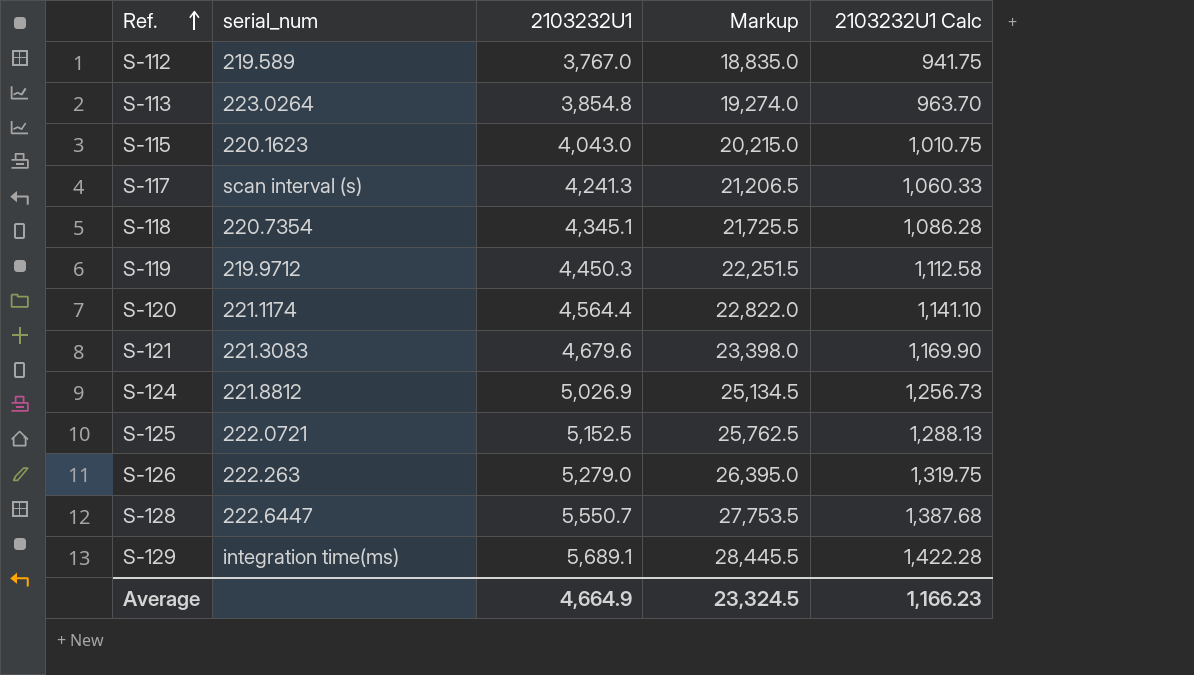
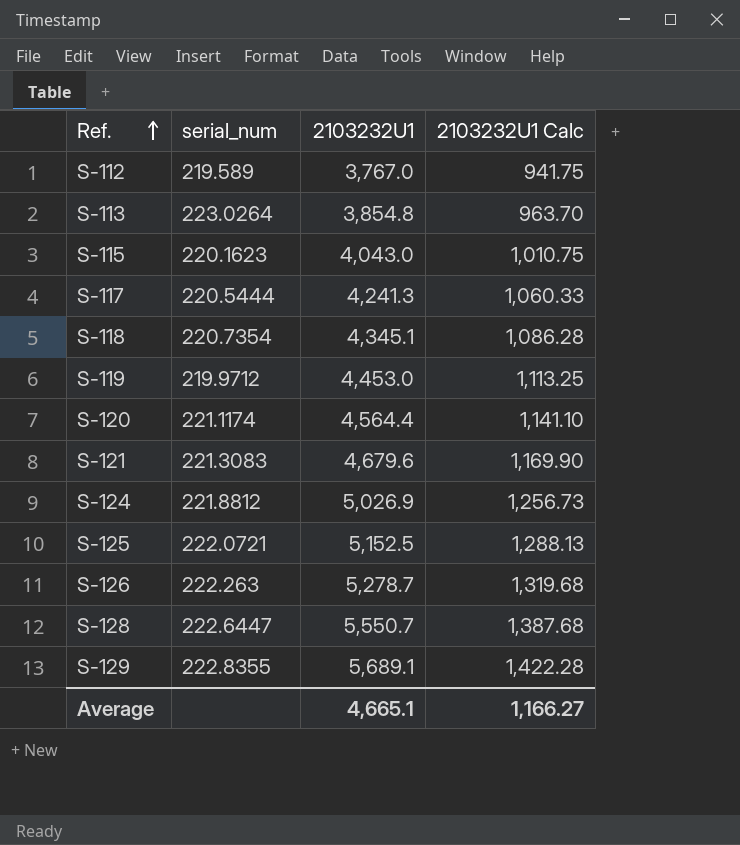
column Markup | formula: [2103232U1] * 5 -> none
S-117 | serial_num: scan interval (s) -> 220.5444
S-119 | 2103232U1: 4,450.3 -> 4,453.0
S-119 | 2103232U1 Calc: 1,112.58 -> 1,113.25
S-126 | 2103232U1: 5,279.0 -> 5,278.7
S-126 | 2103232U1 Calc: 1,319.75 -> 1,319.68
S-129 | serial_num: integration time(ms) -> 222.8355
Average | 2103232U1: 4,664.9 -> 4,665.1
Average | 2103232U1 Calc: 1,166.23 -> 1,166.27

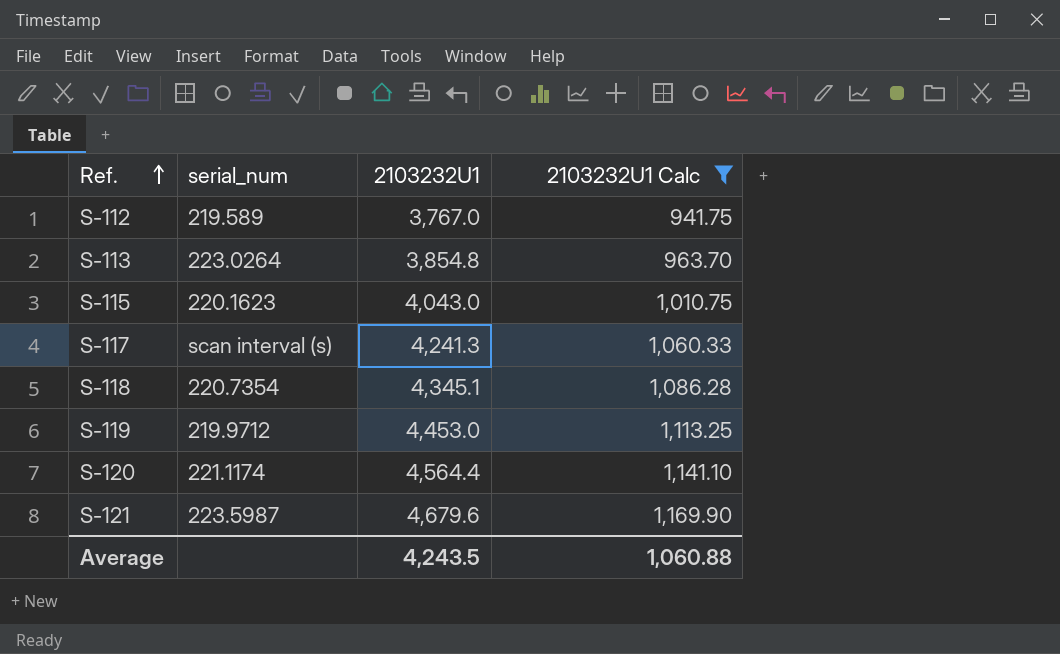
filter: none -> 2103232U1 Calc <= 1,169.90
S-117 | serial_num: 220.5444 -> scan interval (s)
S-121 | serial_num: 221.3083 -> 223.5987
Average | 2103232U1: 4,665.1 -> 4,243.5
Average | 2103232U1 Calc: 1,166.27 -> 1,060.88

